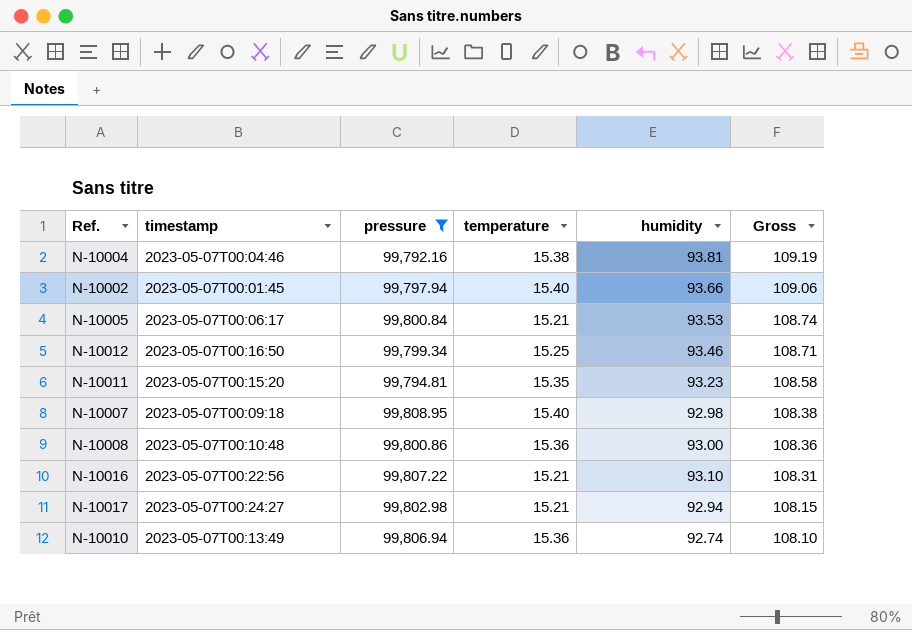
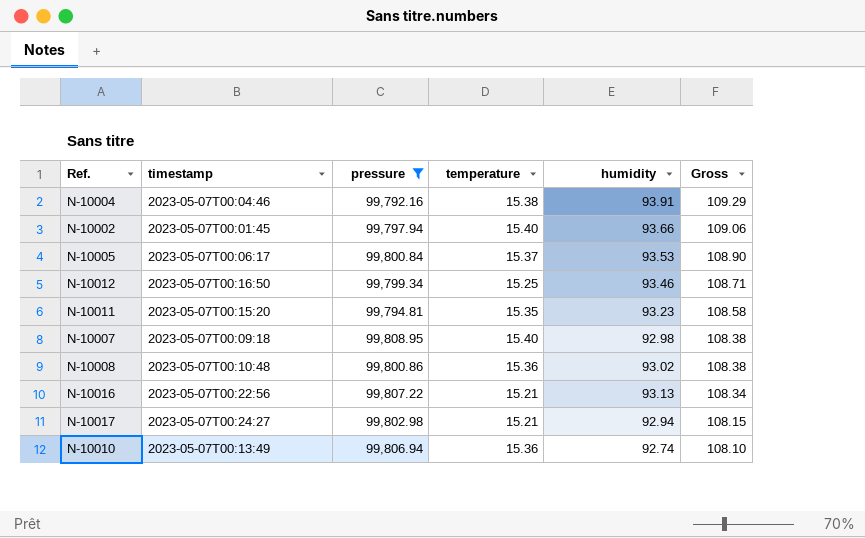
N-10004 | humidity: 93.81 -> 93.91
N-10004 | Gross: 109.19 -> 109.29
N-10005 | temperature: 15.21 -> 15.37
N-10005 | Gross: 108.74 -> 108.90
N-10008 | humidity: 93.00 -> 93.02
N-10008 | Gross: 108.36 -> 108.38
N-10016 | humidity: 93.10 -> 93.13
N-10016 | Gross: 108.31 -> 108.34

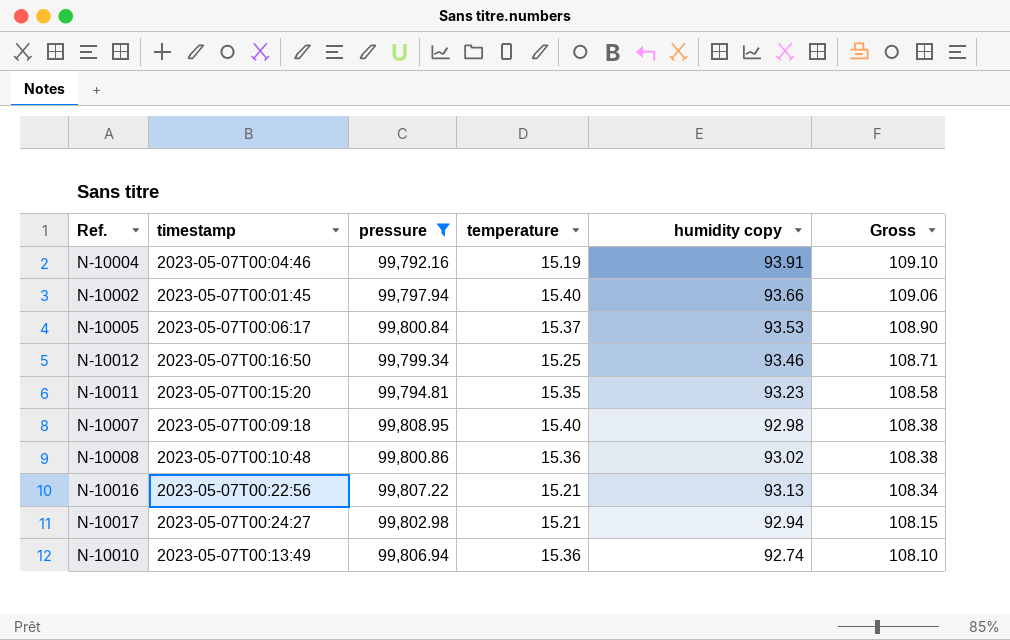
column name: humidity -> humidity copy
N-10004 | temperature: 15.38 -> 15.19
N-10004 | Gross: 109.29 -> 109.10

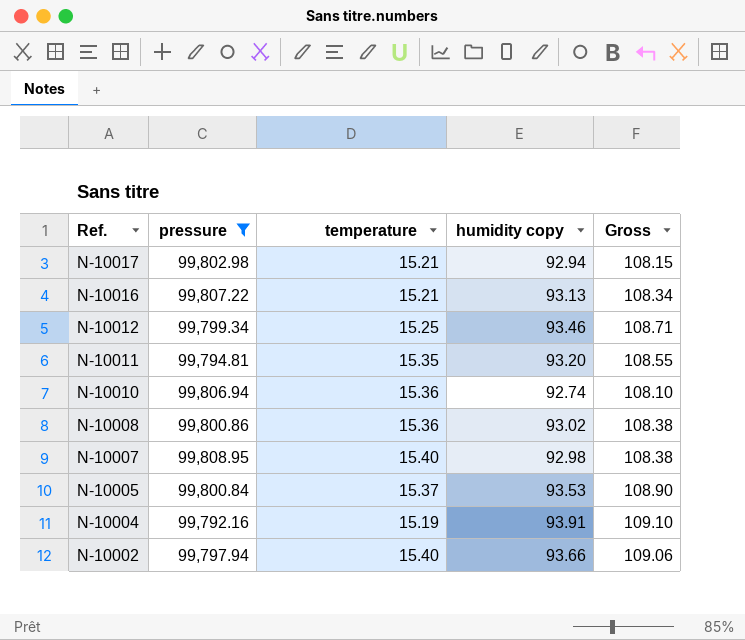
row order: Gross descending -> Ref. descending
column timestamp | position: 2 -> none
N-10011 | humidity copy: 93.23 -> 93.20
N-10011 | Gross: 108.58 -> 108.55

